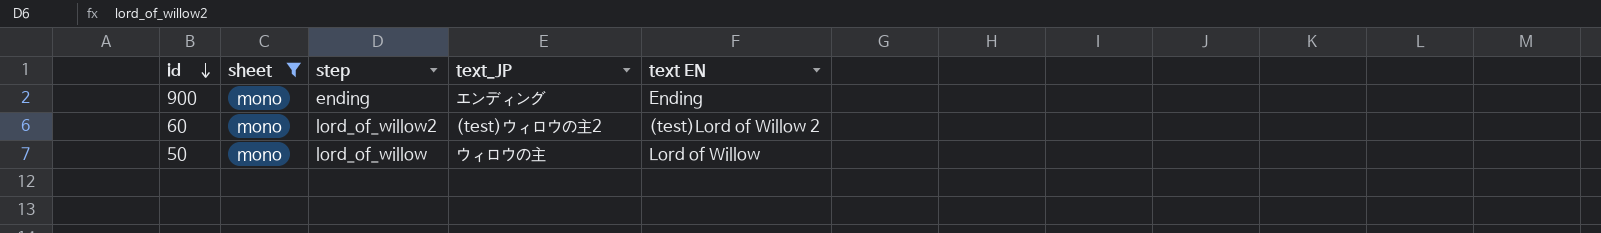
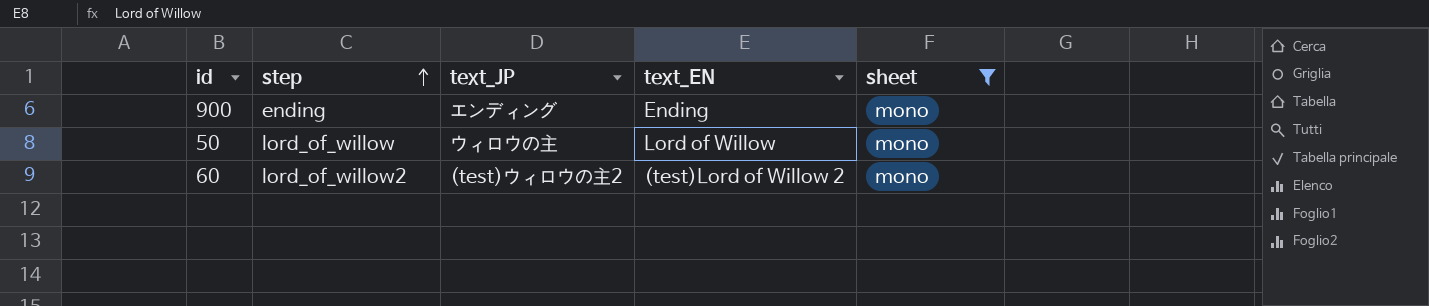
row order: id descending -> step ascending
column name: text EN -> text_EN
column sheet | position: 2 -> 5

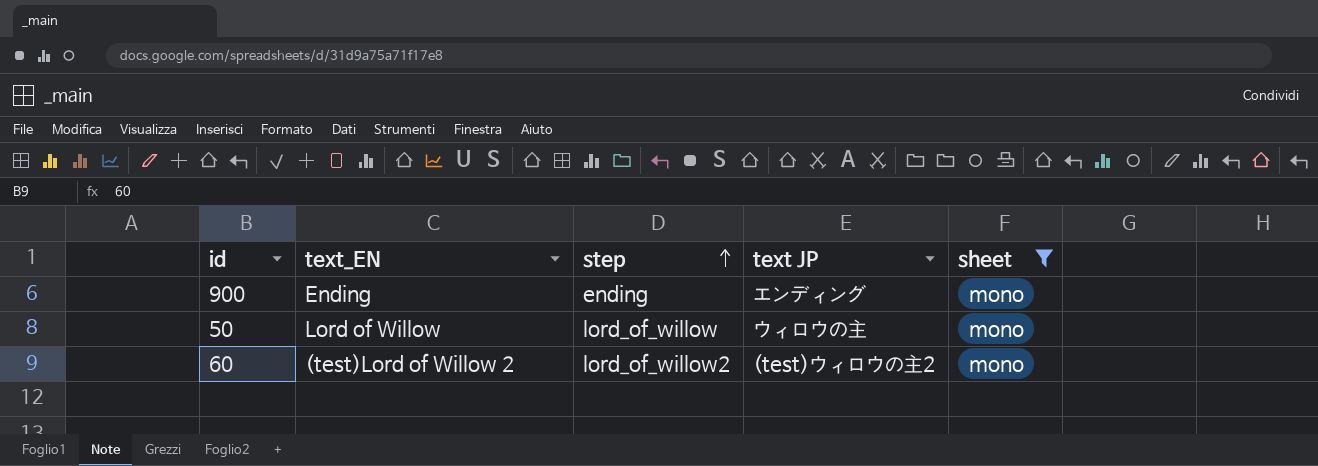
column text_EN | position: 4 -> 2
column name: text_JP -> text JP

